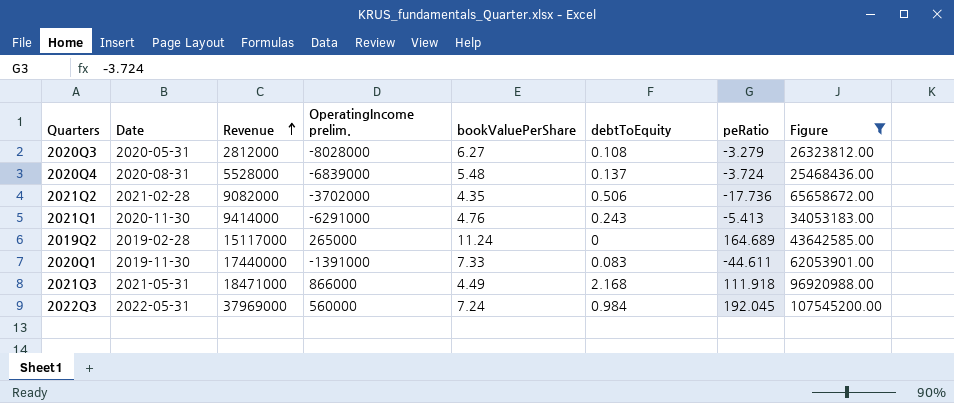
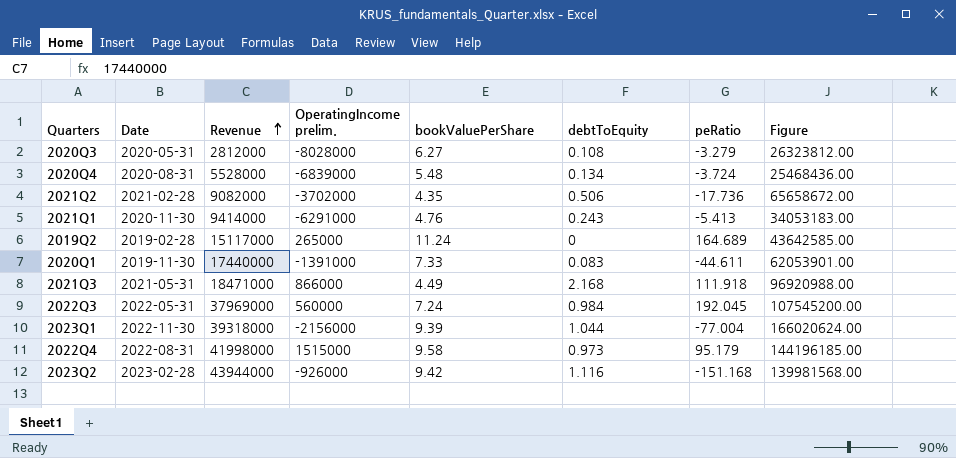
filter: Figure <= 107545200.00 -> none
2020Q4 | debtToEquity: 0.137 -> 0.134

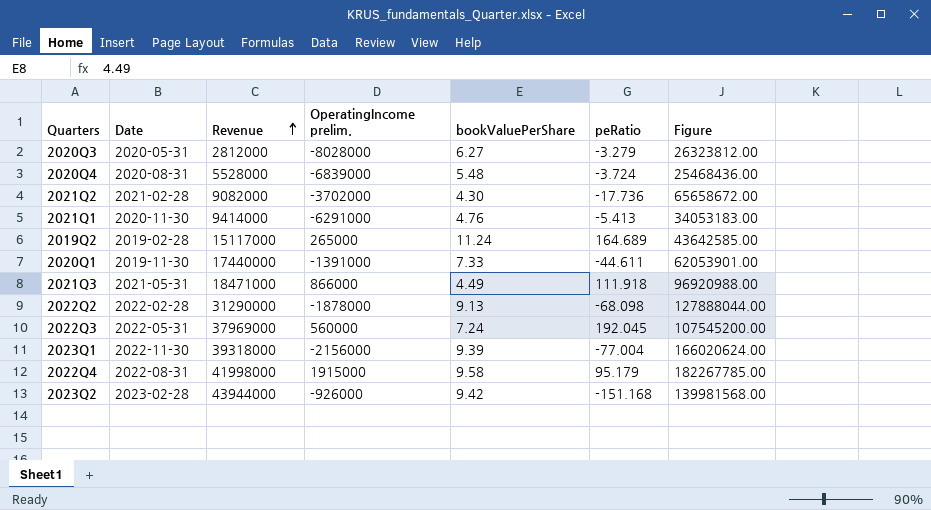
column debtToEquity | position: 6 -> none
2021Q2 | bookValuePerShare: 4.35 -> 4.30
row 2022Q2: none -> 2022-02-28 | 31290000 | -1878000 | 9.13 | -68.098 | 127888044.00
2022Q4 | OperatingIncome prelim.: 1515000 -> 1915000
2022Q4 | Figure: 144196185.00 -> 182267785.00

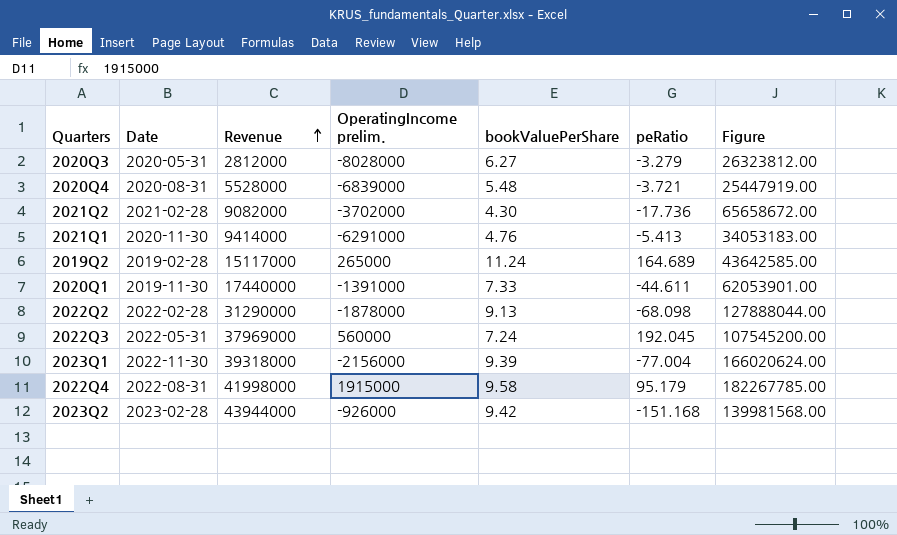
row 2021Q3: 2021-05-31 | 18471000 | 866000 | 4.49 | 111.918 | 96920988.00 -> none
2020Q4 | peRatio: -3.724 -> -3.721
2020Q4 | Figure: 25468436.00 -> 25447919.00

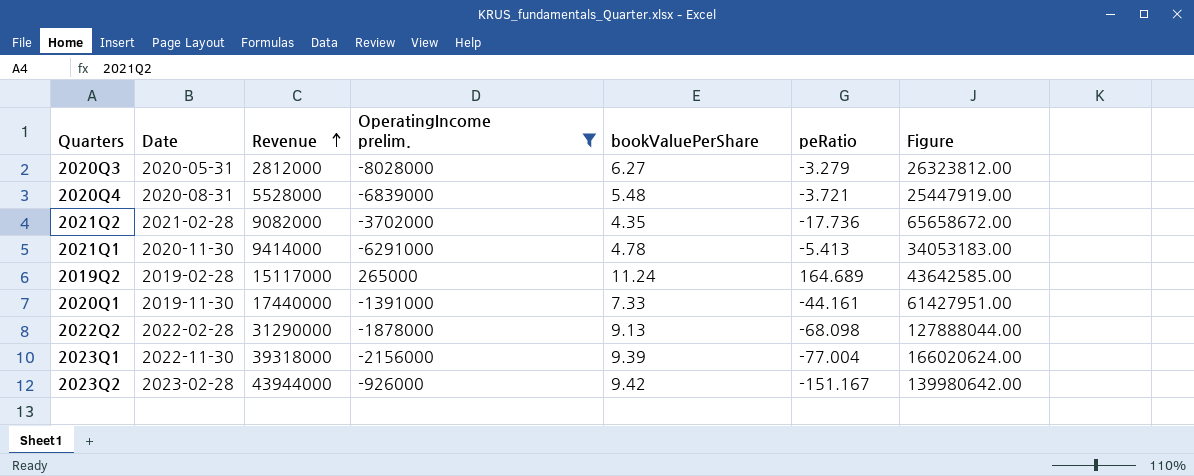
filter: none -> OperatingIncome prelim. <= 265000
2021Q2 | bookValuePerShare: 4.30 -> 4.35
2021Q1 | bookValuePerShare: 4.76 -> 4.78
2020Q1 | peRatio: -44.611 -> -44.161
2020Q1 | Figure: 62053901.00 -> 61427951.00
2023Q2 | peRatio: -151.168 -> -151.167
2023Q2 | Figure: 139981568.00 -> 139980642.00

